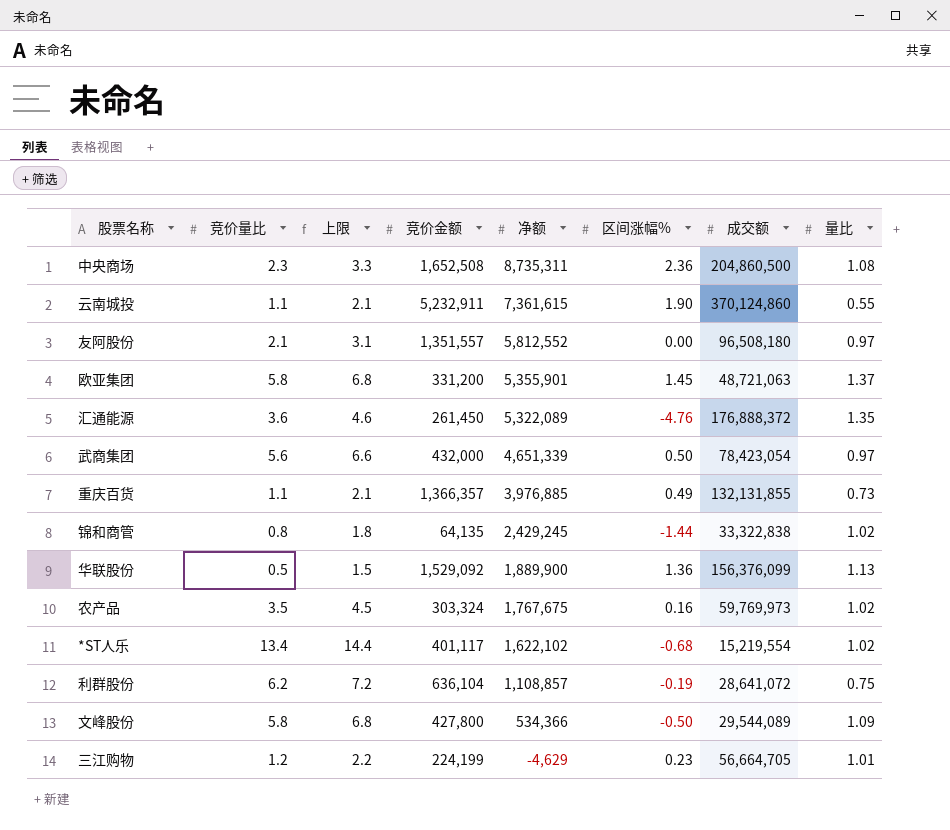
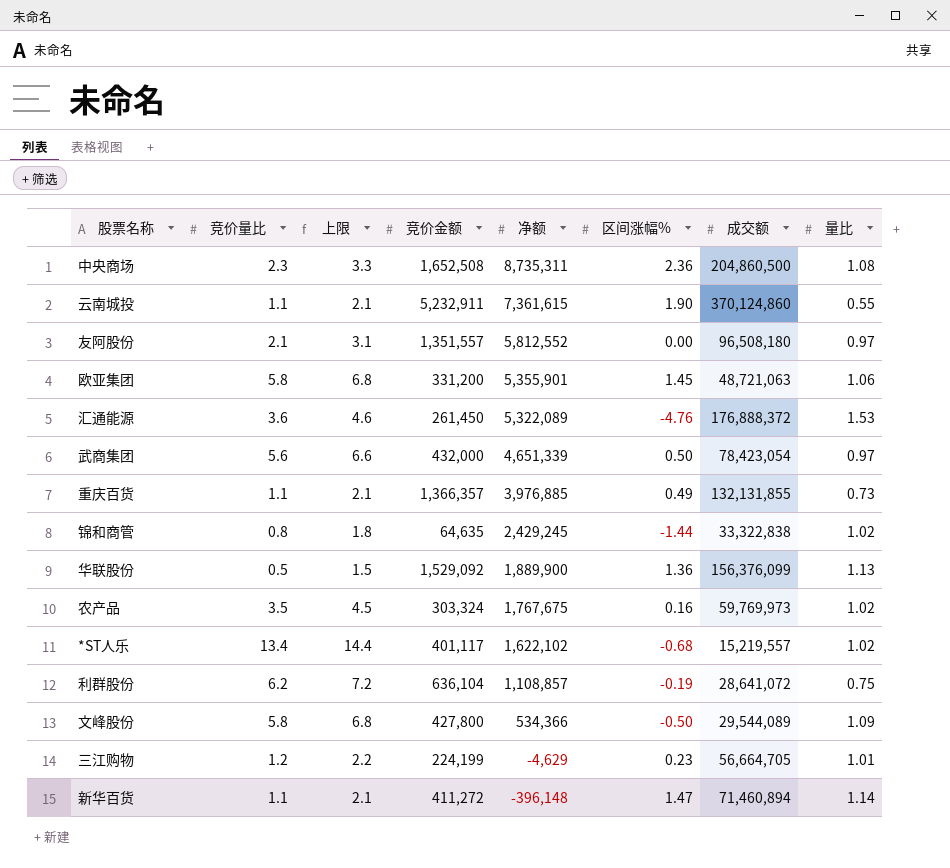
欧亚集团 | 量比: 1.37 -> 1.06
汇通能源 | 量比: 1.35 -> 1.53
锦和商管 | 竞价金额: 64,135 -> 64,635
*ST人乐 | 成交额: 15,219,554 -> 15,219,557
row 新华百货: none -> 1.1 | 2.1 | 411,272 | -396,148 | 1.47 | 71,460,894 | 1.14

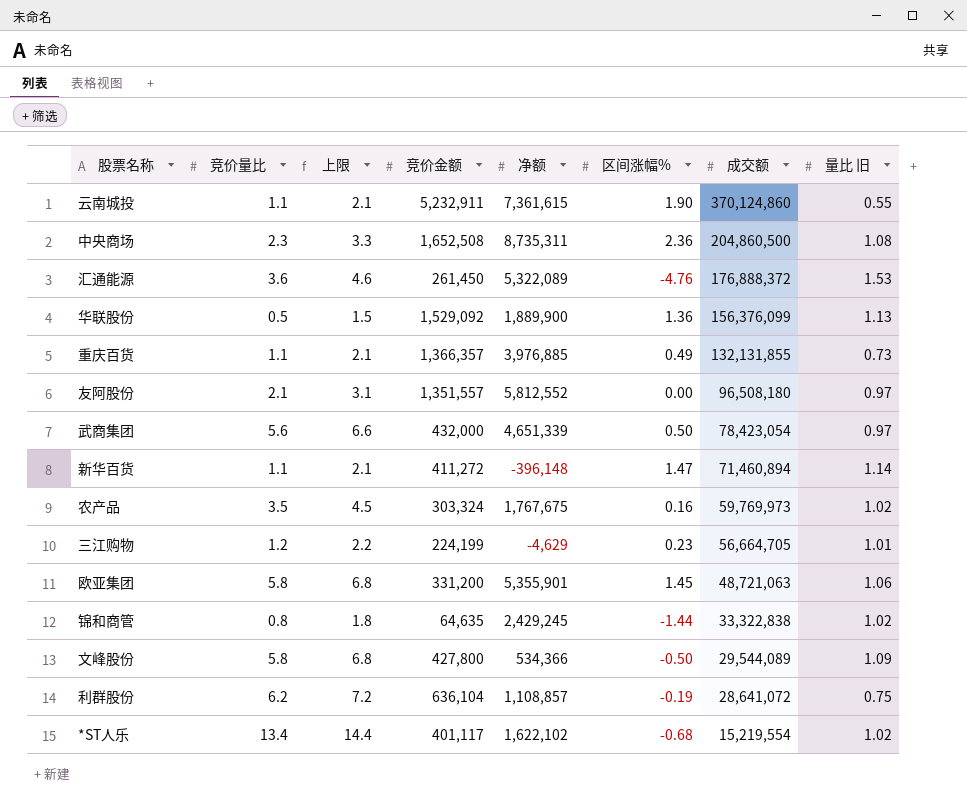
row order: 净额 descending -> 成交额 descending
column name: 量比 -> 量比 旧
*ST人乐 | 成交额: 15,219,557 -> 15,219,554

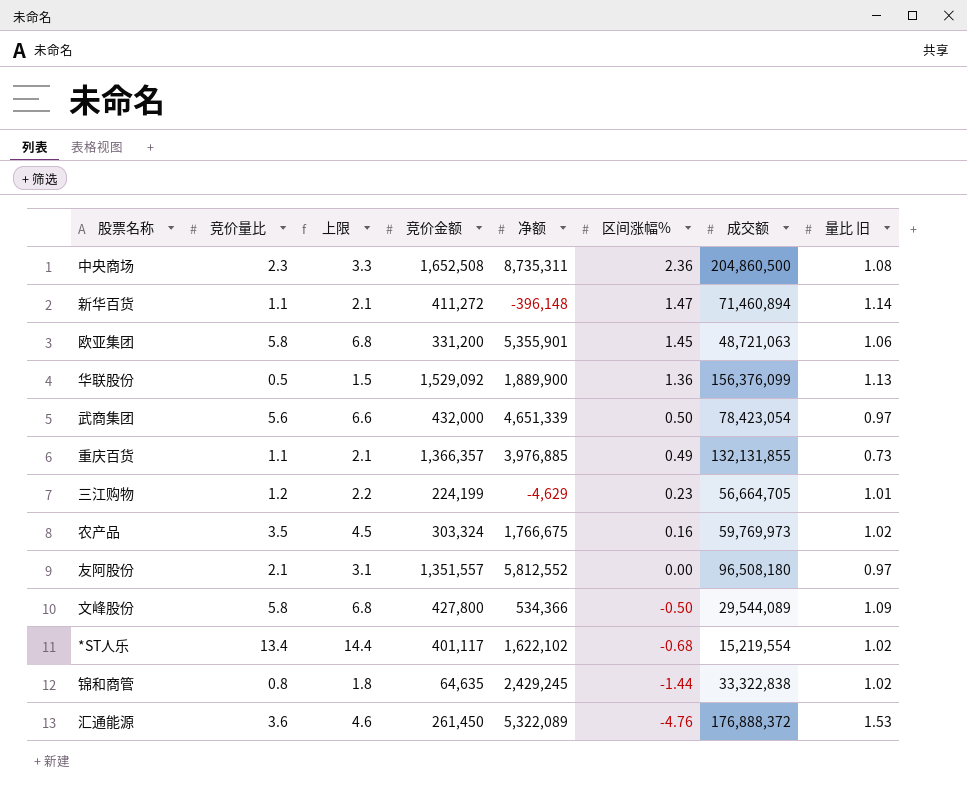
row order: 成交额 descending -> 区间涨幅% descending
row 云南城投: 1.1 | 2.1 | 5,232,911 | 7,361,615 | 1.90 | 370,124,860 | 0.55 -> none
row 利群股份: 6.2 | 7.2 | 636,104 | 1,108,857 | -0.19 | 28,641,072 | 0.75 -> none
农产品 | 净额: 1,767,675 -> 1,766,675

